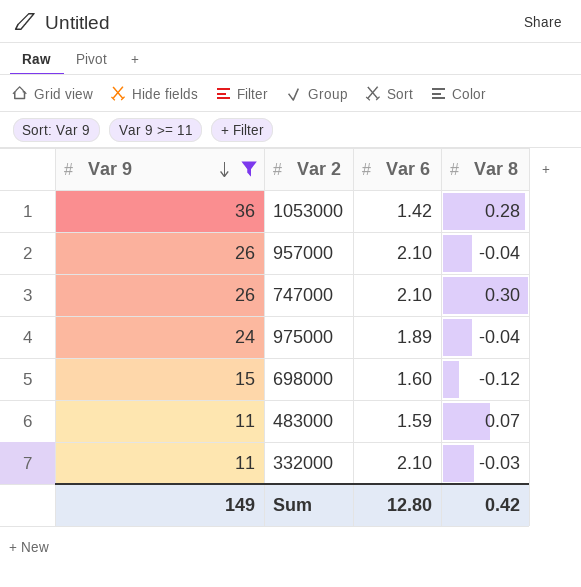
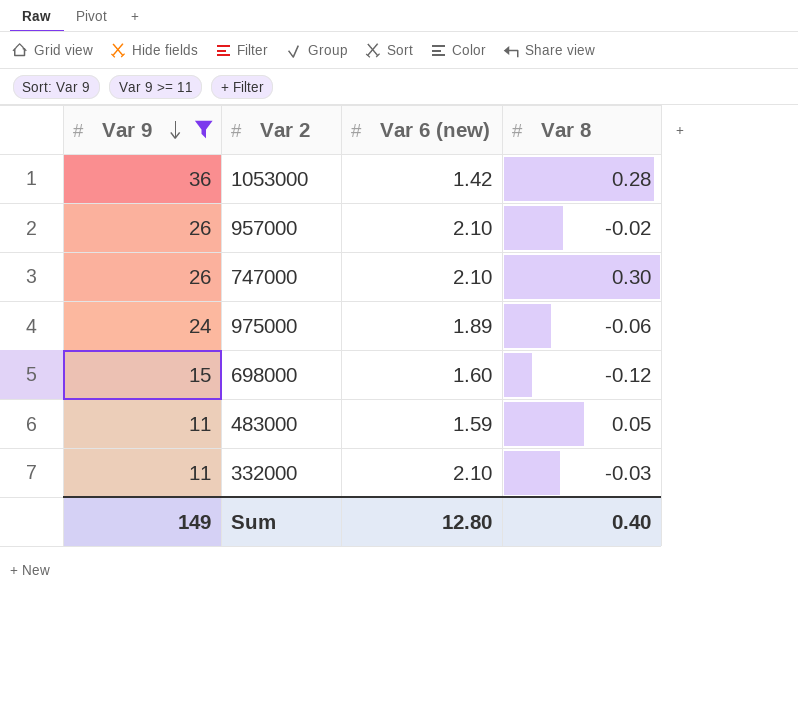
column name: Var 6 -> Var 6 (new)
957000 | Var 8: -0.04 -> -0.02
975000 | Var 8: -0.04 -> -0.06
483000 | Var 8: 0.07 -> 0.05
Sum | Var 8: 0.42 -> 0.40

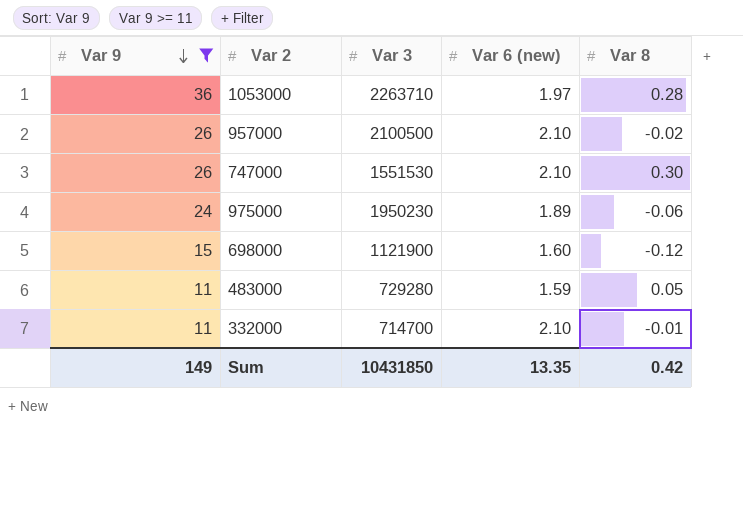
column Var 3 | position: none -> 3
1053000 | Var 6 (new): 1.42 -> 1.97
332000 | Var 8: -0.03 -> -0.01
Sum | Var 6 (new): 12.80 -> 13.35
Sum | Var 8: 0.40 -> 0.42

